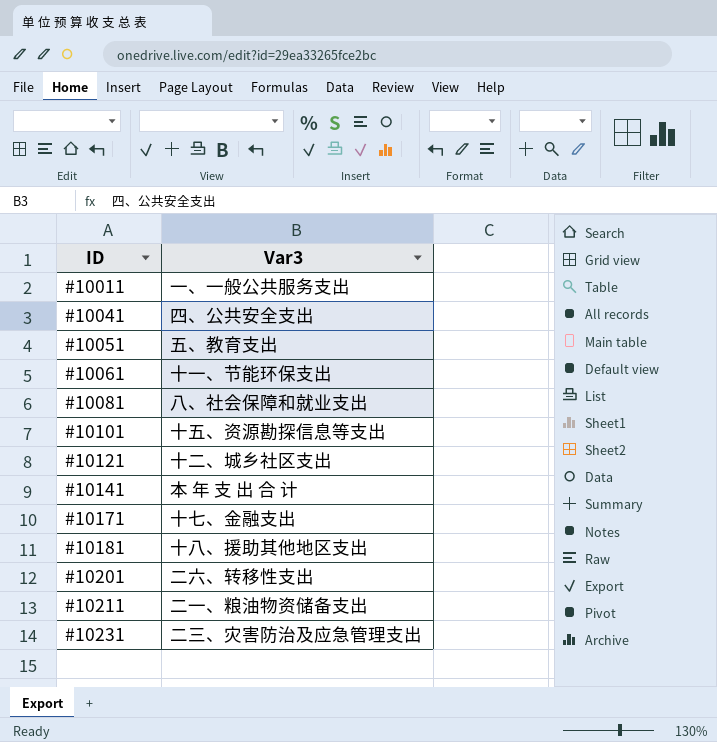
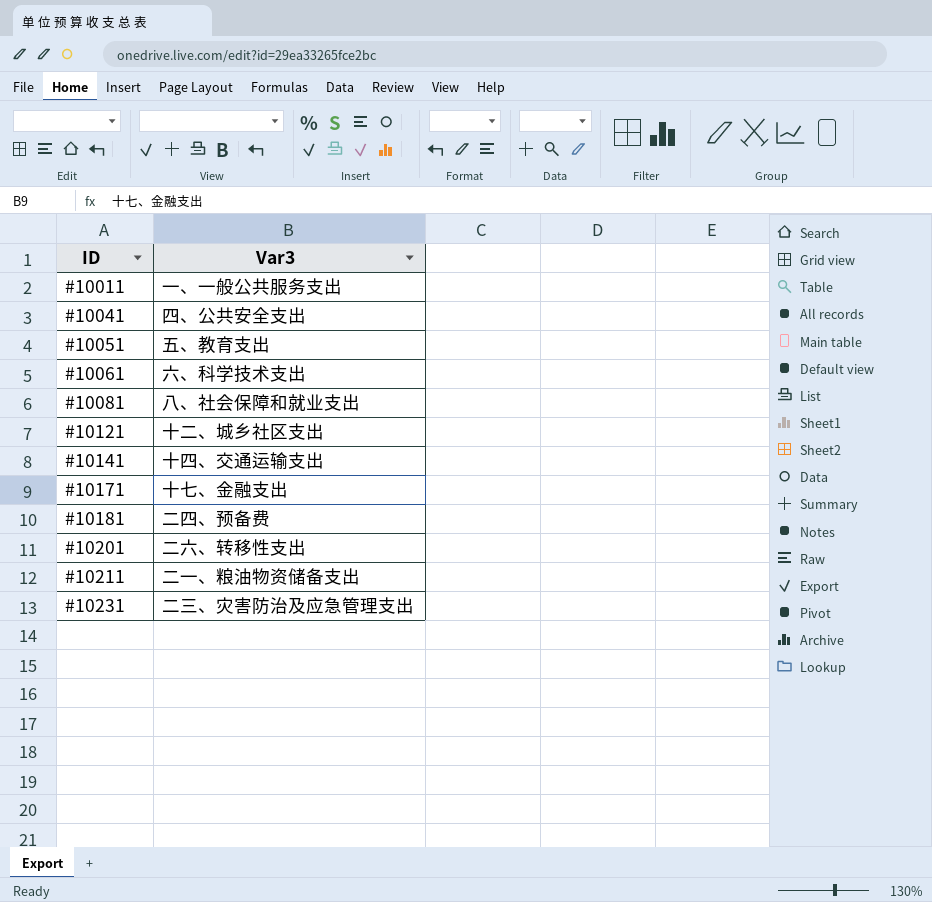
row #10101: 十五、资源勘探信息等支出 -> none
#10061 | Var3: 十一、节能环保支出 -> 六、科学技术支出
#10141 | Var3: 本 年 支 出 合 计 -> 十四、交通运输支出
#10181 | Var3: 十八、援助其他地区支出 -> 二四、预备费

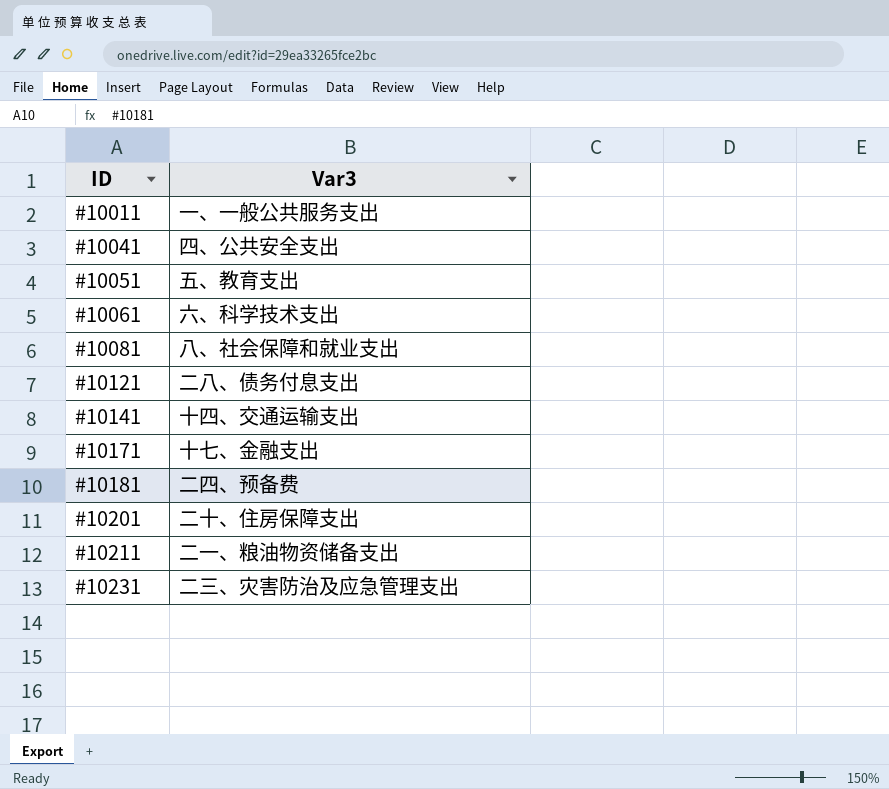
#10121 | Var3: 十二、城乡社区支出 -> 二八、债务付息支出
#10201 | Var3: 二六、转移性支出 -> 二十、住房保障支出

